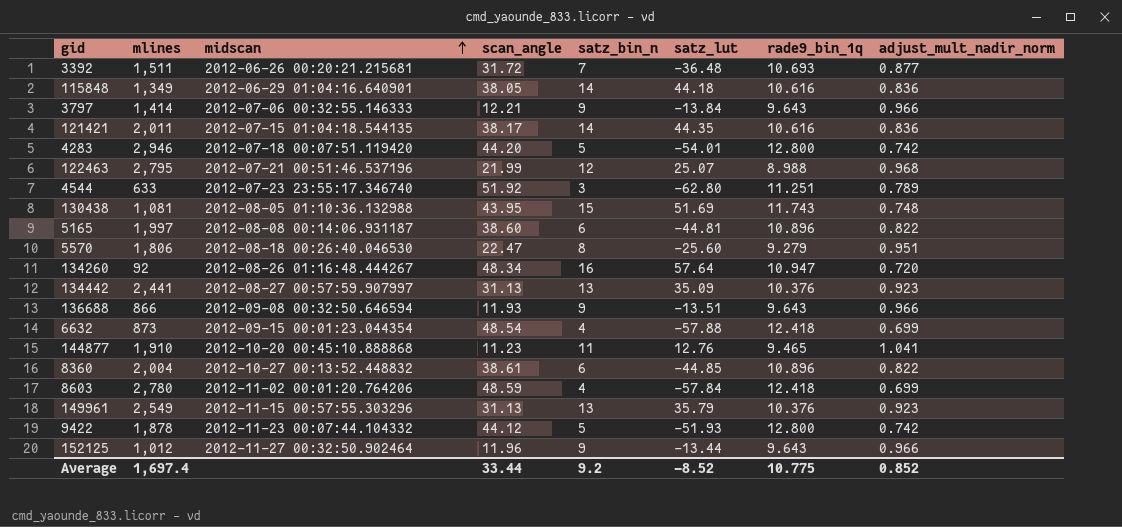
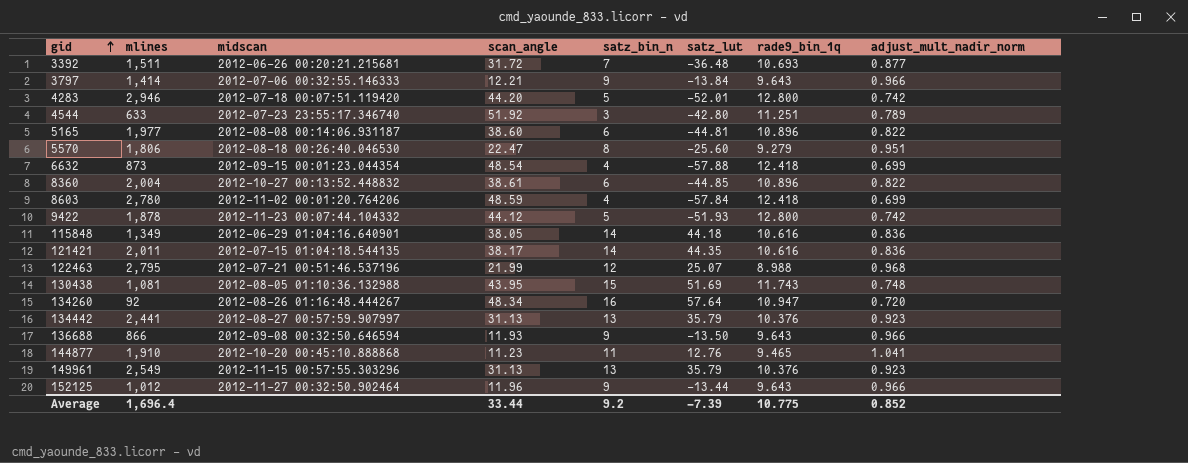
row order: midscan ascending -> gid ascending
4283 | satz_lut: -54.01 -> -52.01
4544 | satz_lut: -62.80 -> -42.80
5165 | mlines: 1,997 -> 1,977
134442 | satz_lut: 35.09 -> 35.79
136688 | satz_lut: -13.51 -> -13.50
Average | mlines: 1,697.4 -> 1,696.4
Average | satz_lut: -8.52 -> -7.39

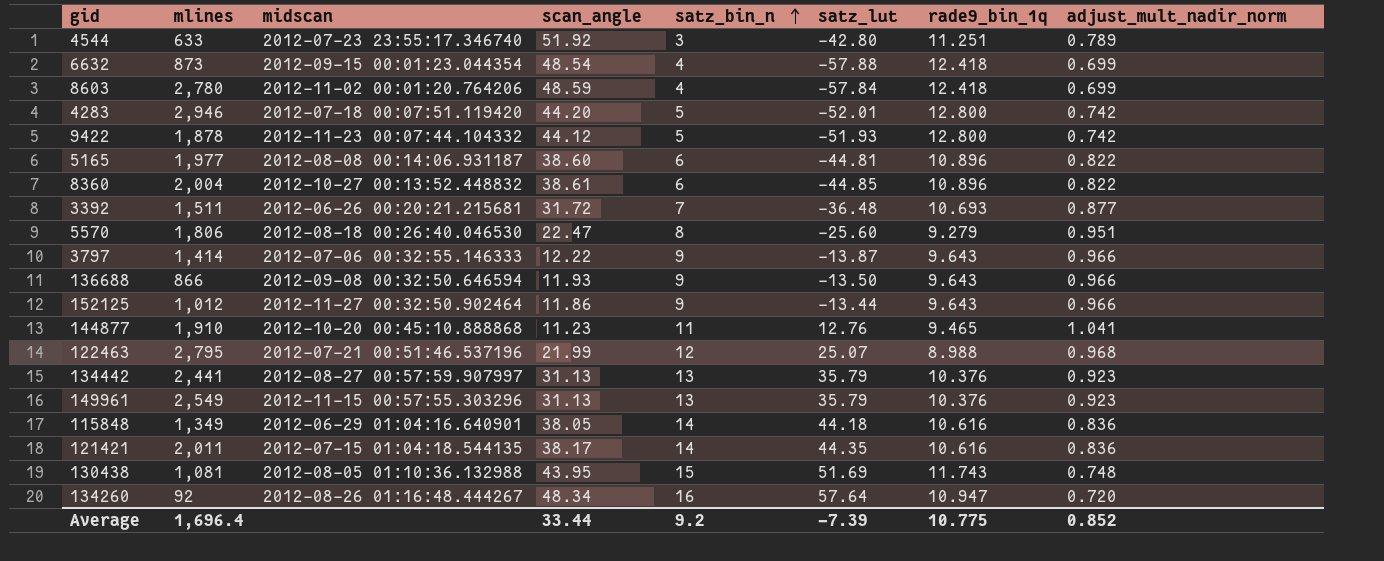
row order: gid ascending -> satz_bin_n ascending
3797 | scan_angle: 12.21 -> 12.22
3797 | satz_lut: -13.84 -> -13.87
152125 | scan_angle: 11.96 -> 11.86

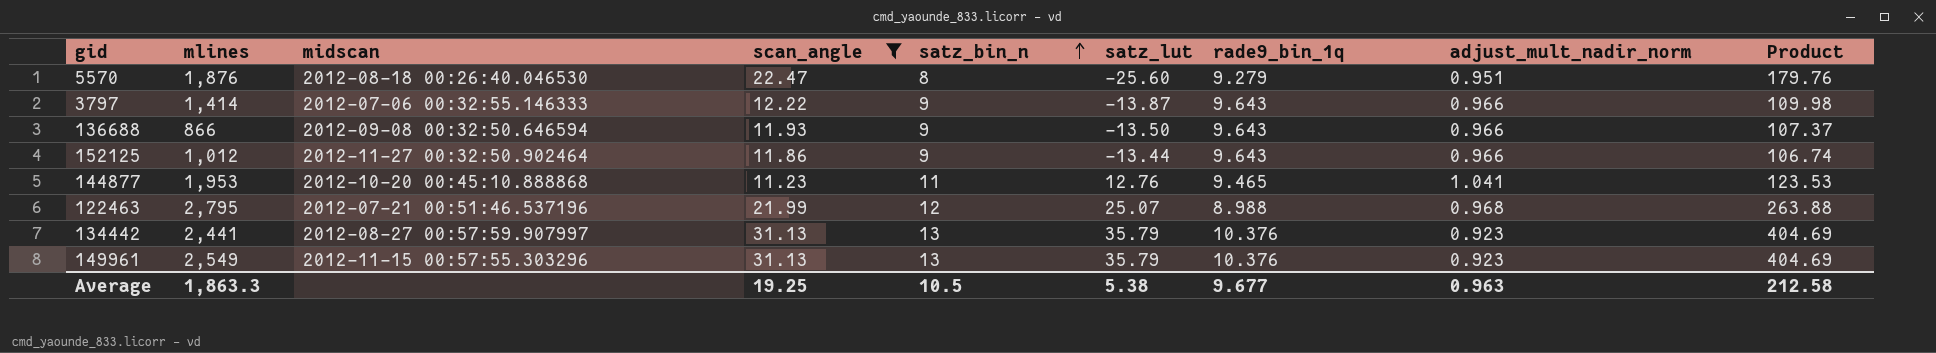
filter: none -> scan_angle <= 31.13
column Product | formula: none -> [scan_angle] * [satz_bin_n]
5570 | mlines: 1,806 -> 1,876
144877 | mlines: 1,910 -> 1,953
Average | mlines: 1,696.4 -> 1,863.3
Average | scan_angle: 33.44 -> 19.25
Average | satz_bin_n: 9.2 -> 10.5
Average | satz_lut: -7.39 -> 5.38
Average | rade9_bin_1q: 10.775 -> 9.677
Average | adjust_mult_nadir_norm: 0.852 -> 0.963

